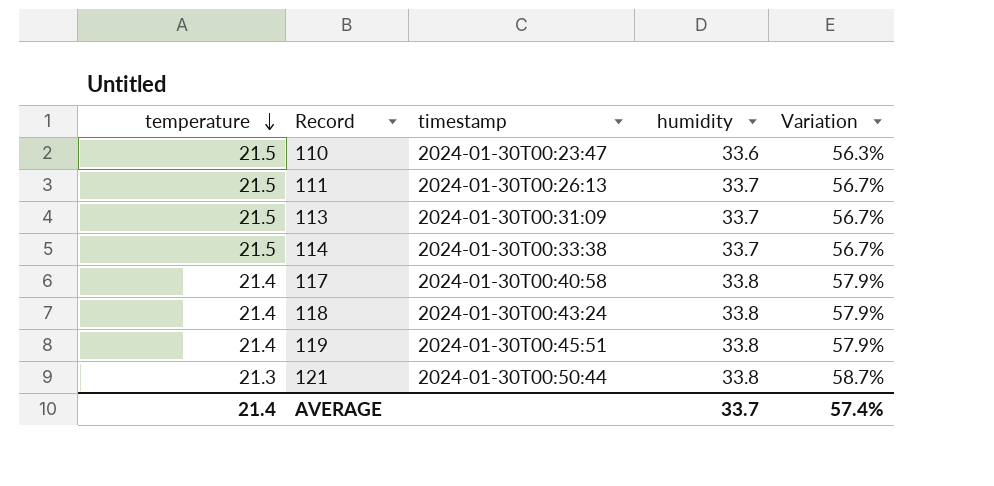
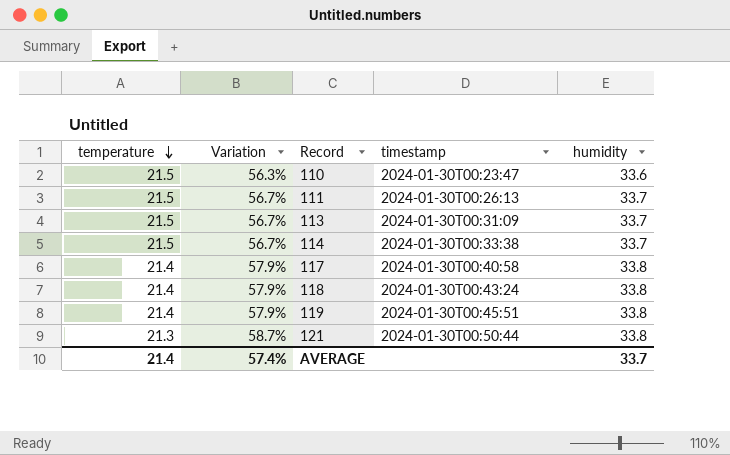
column Variation | position: 5 -> 2

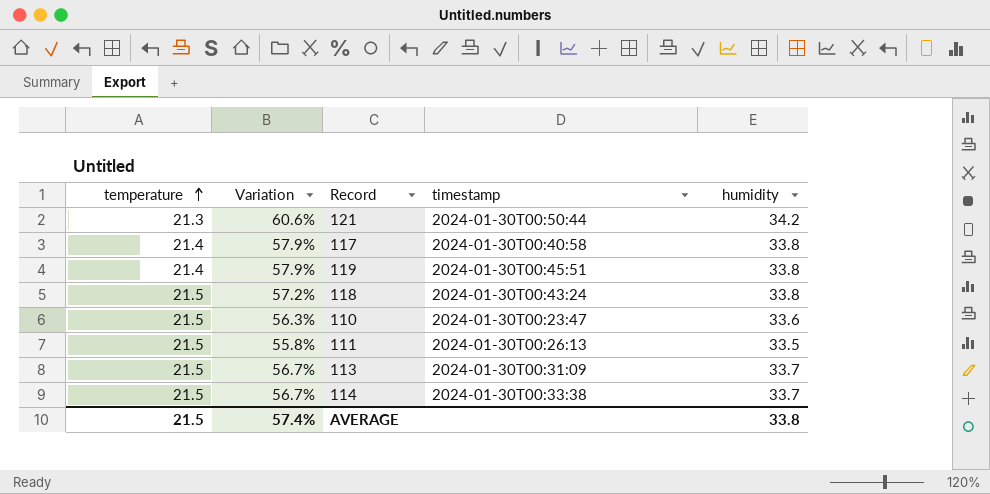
row order: temperature descending -> temperature ascending
121 | Variation: 58.7% -> 60.6%
121 | humidity: 33.8 -> 34.2
118 | temperature: 21.4 -> 21.5
118 | Variation: 57.9% -> 57.2%
111 | Variation: 56.7% -> 55.8%
111 | humidity: 33.7 -> 33.5
AVERAGE | temperature: 21.4 -> 21.5
AVERAGE | humidity: 33.7 -> 33.8

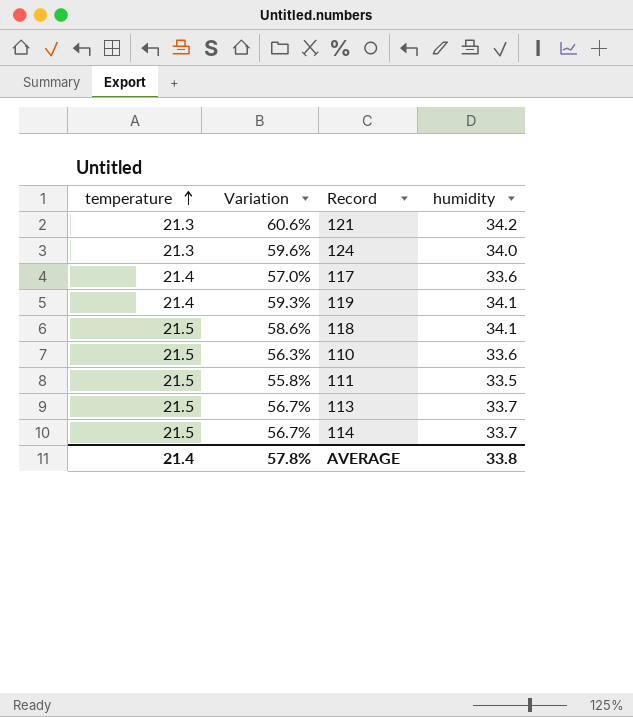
column timestamp | position: 4 -> none
row 124: none -> 21.3 | 59.6% | 34.0
117 | Variation: 57.9% -> 57.0%
117 | humidity: 33.8 -> 33.6
119 | Variation: 57.9% -> 59.3%
119 | humidity: 33.8 -> 34.1
118 | Variation: 57.2% -> 58.6%
118 | humidity: 33.8 -> 34.1
AVERAGE | temperature: 21.5 -> 21.4
AVERAGE | Variation: 57.4% -> 57.8%

